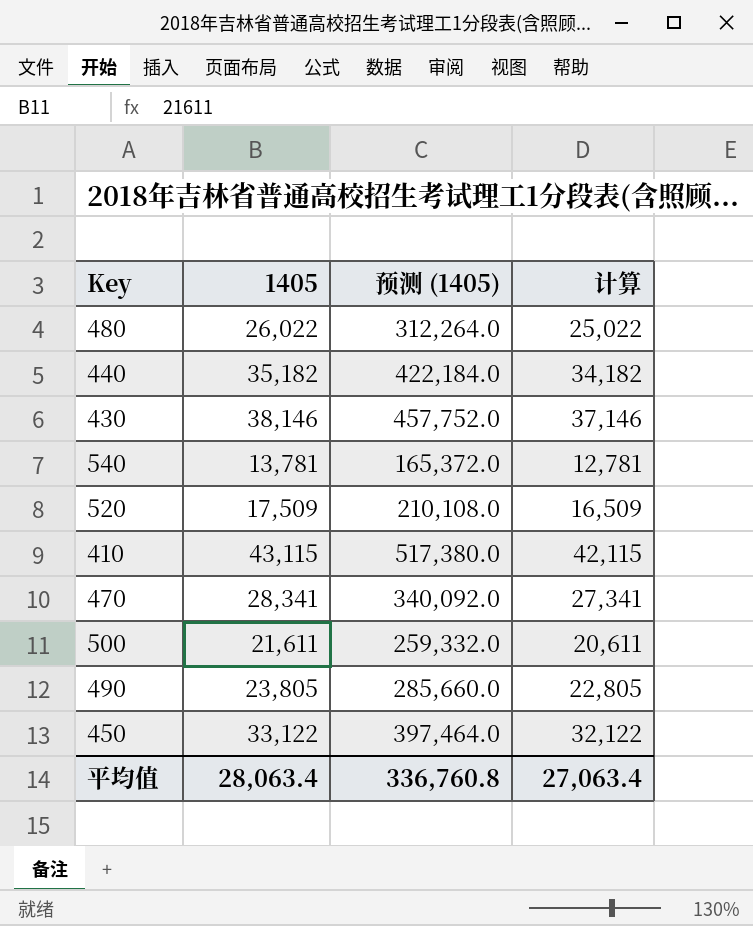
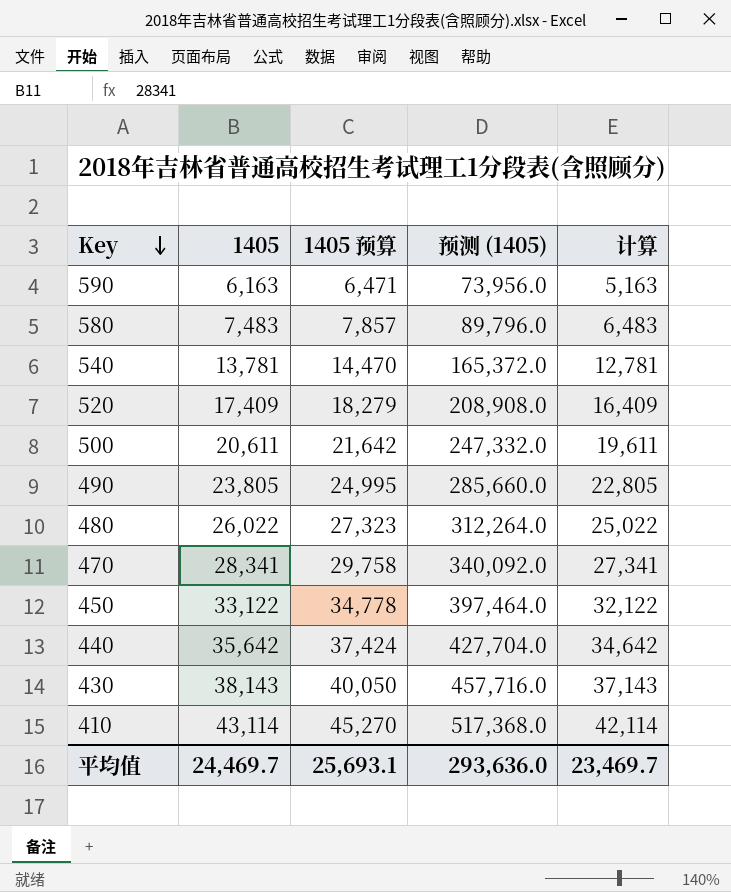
row order: none -> Key descending
column 1405 预算 | formula: none -> [1405] * 1.05
row 590: none -> 6,163 | 6,471 | 73,956.0 | 5,163
row 580: none -> 7,483 | 7,857 | 89,796.0 | 6,483
520 | 1405: 17,509 -> 17,409
520 | 预测 (1405): 210,108.0 -> 208,908.0
520 | 计算: 16,509 -> 16,409
500 | 1405: 21,611 -> 20,611
500 | 预测 (1405): 259,332.0 -> 247,332.0
500 | 计算: 20,611 -> 19,611
440 | 1405: 35,182 -> 35,642
440 | 预测 (1405): 422,184.0 -> 427,704.0
440 | 计算: 34,182 -> 34,642
430 | 1405: 38,146 -> 38,143
430 | 预测 (1405): 457,752.0 -> 457,716.0
430 | 计算: 37,146 -> 37,143
410 | 1405: 43,115 -> 43,114
410 | 预测 (1405): 517,380.0 -> 517,368.0
410 | 计算: 42,115 -> 42,114
平均值 | 1405: 28,063.4 -> 24,469.7
平均值 | 预测 (1405): 336,760.8 -> 293,636.0
平均值 | 计算: 27,063.4 -> 23,469.7

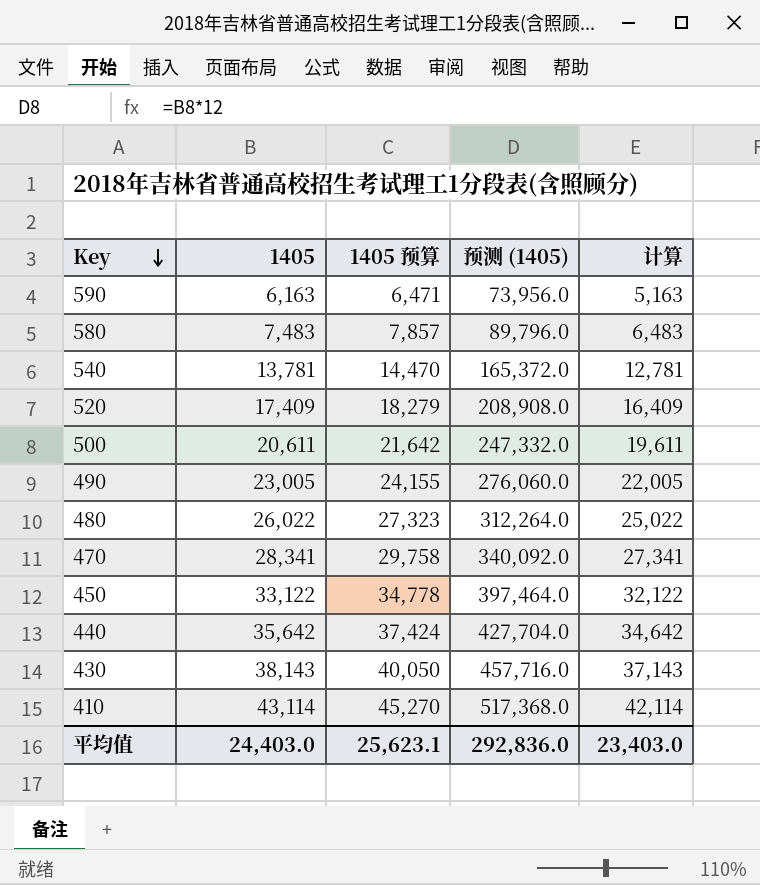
490 | 1405: 23,805 -> 23,005
490 | 1405 预算: 24,995 -> 24,155
490 | 预测 (1405): 285,660.0 -> 276,060.0
490 | 计算: 22,805 -> 22,005
平均值 | 1405: 24,469.7 -> 24,403.0
平均值 | 1405 预算: 25,693.1 -> 25,623.1
平均值 | 预测 (1405): 293,636.0 -> 292,836.0
平均值 | 计算: 23,469.7 -> 23,403.0

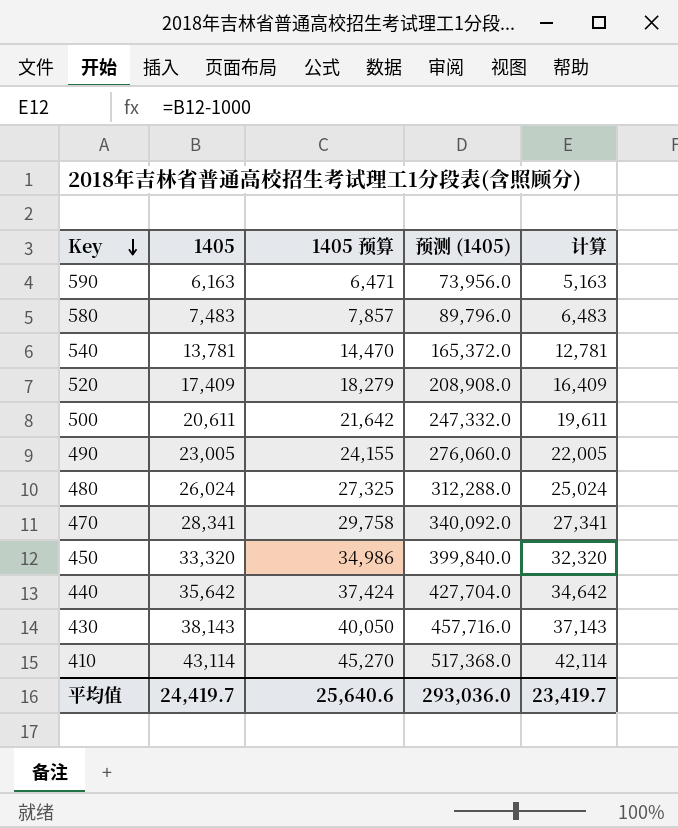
480 | 1405: 26,022 -> 26,024
480 | 1405 预算: 27,323 -> 27,325
480 | 预测 (1405): 312,264.0 -> 312,288.0
480 | 计算: 25,022 -> 25,024
450 | 1405: 33,122 -> 33,320
450 | 1405 预算: 34,778 -> 34,986
450 | 预测 (1405): 397,464.0 -> 399,840.0
450 | 计算: 32,122 -> 32,320
平均值 | 1405: 24,403.0 -> 24,419.7
平均值 | 1405 预算: 25,623.1 -> 25,640.6
平均值 | 预测 (1405): 292,836.0 -> 293,036.0
平均值 | 计算: 23,403.0 -> 23,419.7

